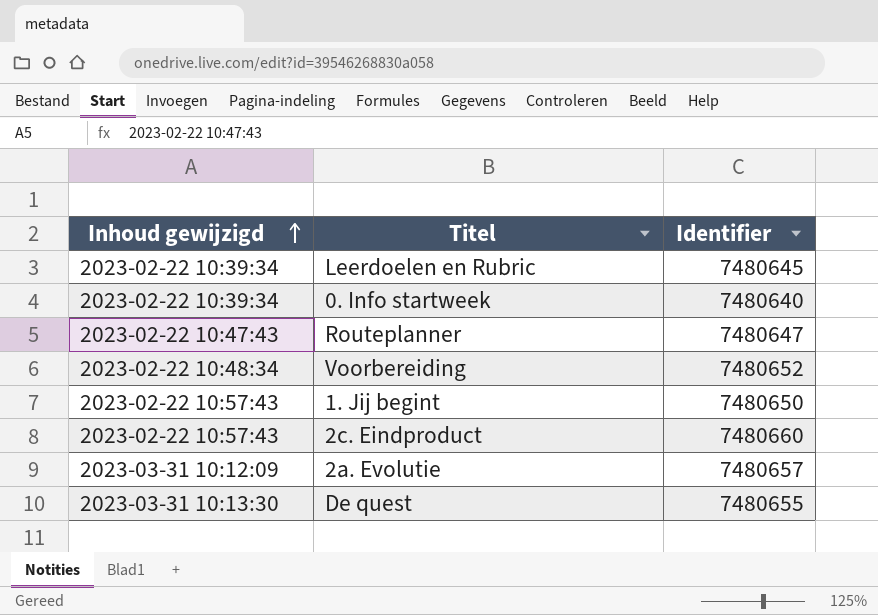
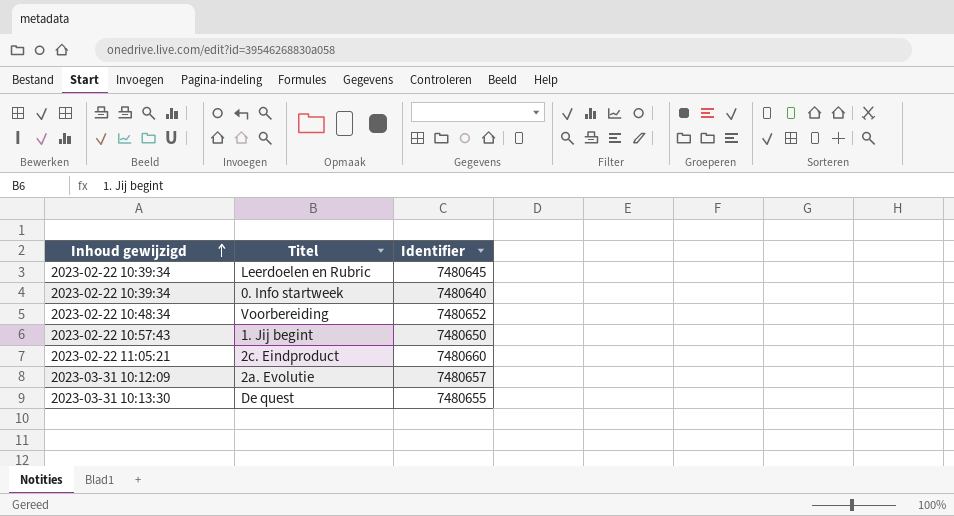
row Routeplanner: 2023-02-22 10:47:43 | 7480647 -> none
2c. Eindproduct | Inhoud gewijzigd: 2023-02-22 10:57:43 -> 2023-02-22 11:05:21

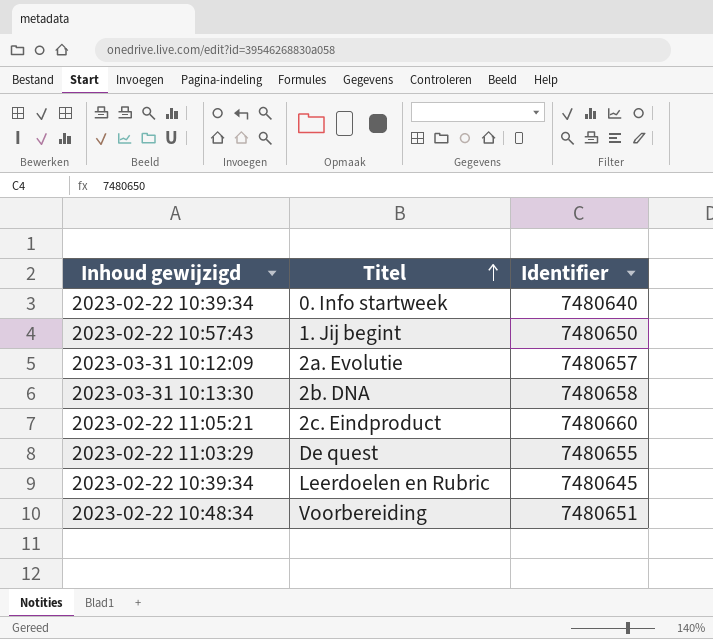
row order: Inhoud gewijzigd ascending -> Titel ascending
row 2b. DNA: none -> 2023-03-31 10:13:30 | 7480658
De quest | Inhoud gewijzigd: 2023-03-31 10:13:30 -> 2023-02-22 11:03:29
Voorbereiding | Identifier: 7480652 -> 7480651

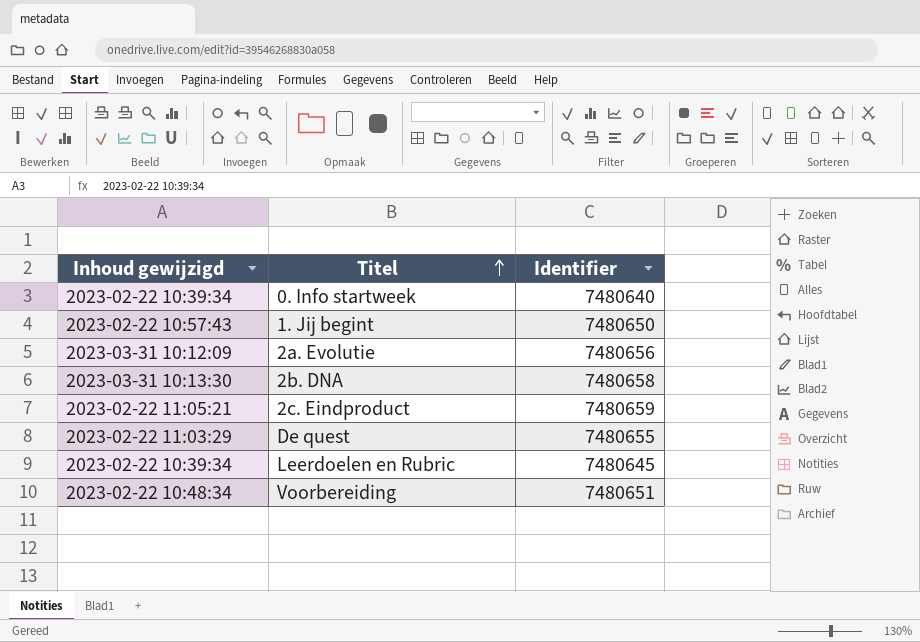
2a. Evolutie | Identifier: 7480657 -> 7480656
2c. Eindproduct | Identifier: 7480660 -> 7480659

